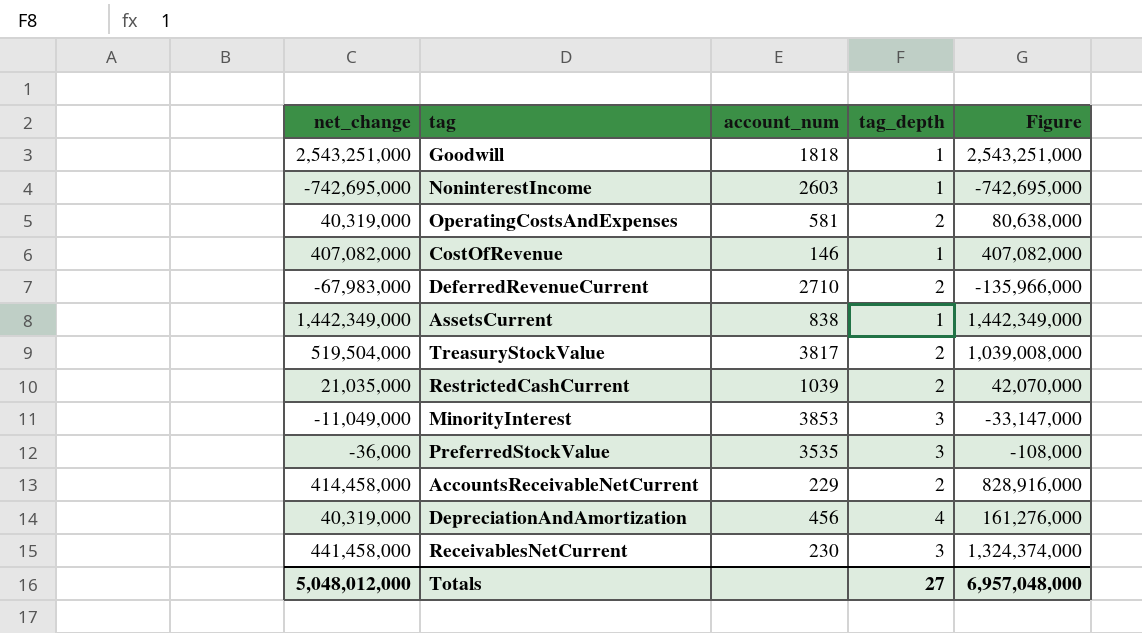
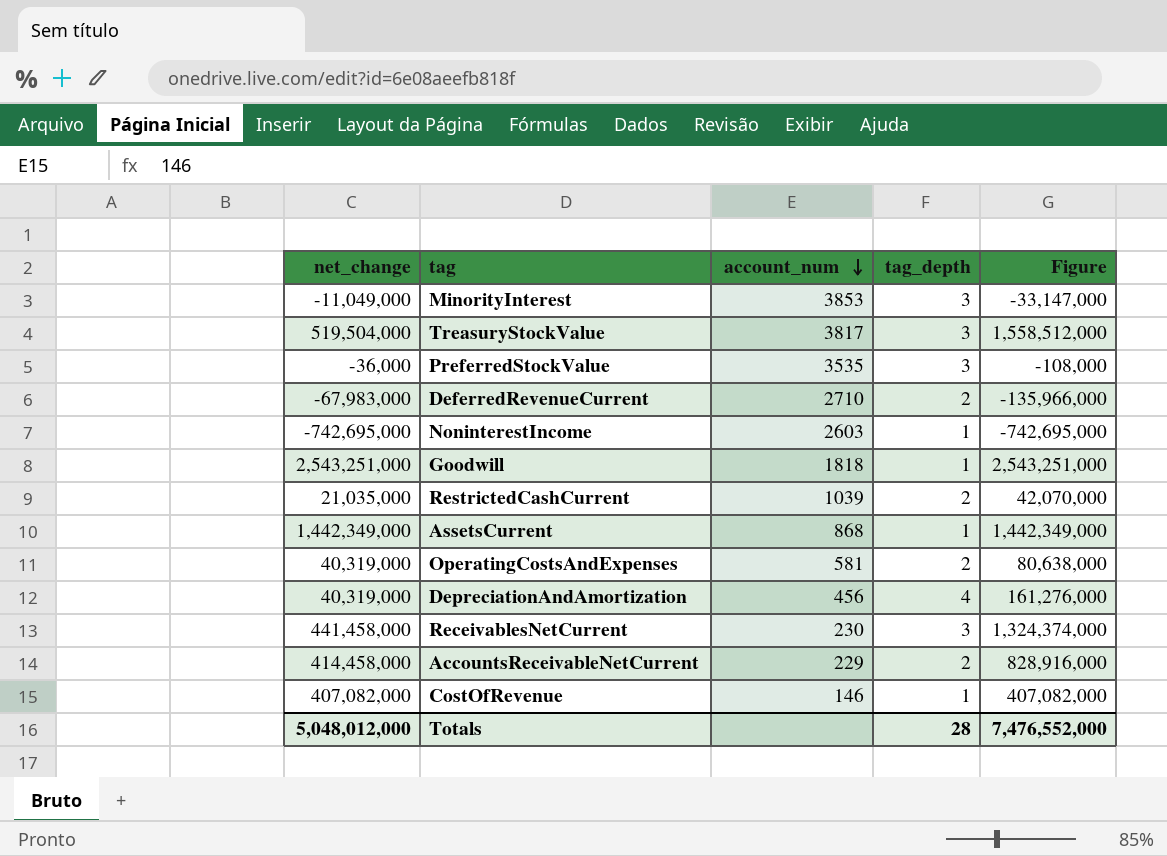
row order: none -> account_num descending
TreasuryStockValue | tag_depth: 2 -> 3
TreasuryStockValue | Figure: 1,039,008,000 -> 1,558,512,000
AssetsCurrent | account_num: 838 -> 868
Totals | tag_depth: 27 -> 28
Totals | Figure: 6,957,048,000 -> 7,476,552,000

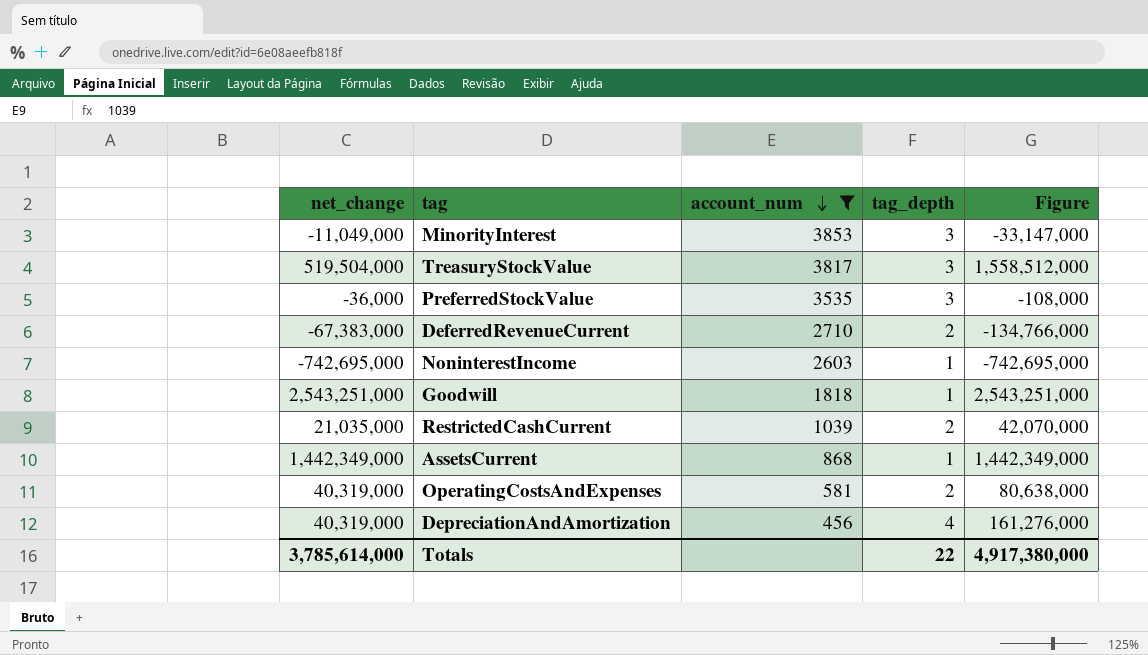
filter: none -> account_num >= 456
DeferredRevenueCurrent | net_change: -67,983,000 -> -67,383,000
DeferredRevenueCurrent | Figure: -135,966,000 -> -134,766,000
Totals | net_change: 5,048,012,000 -> 3,785,614,000
Totals | tag_depth: 28 -> 22
Totals | Figure: 7,476,552,000 -> 4,917,380,000

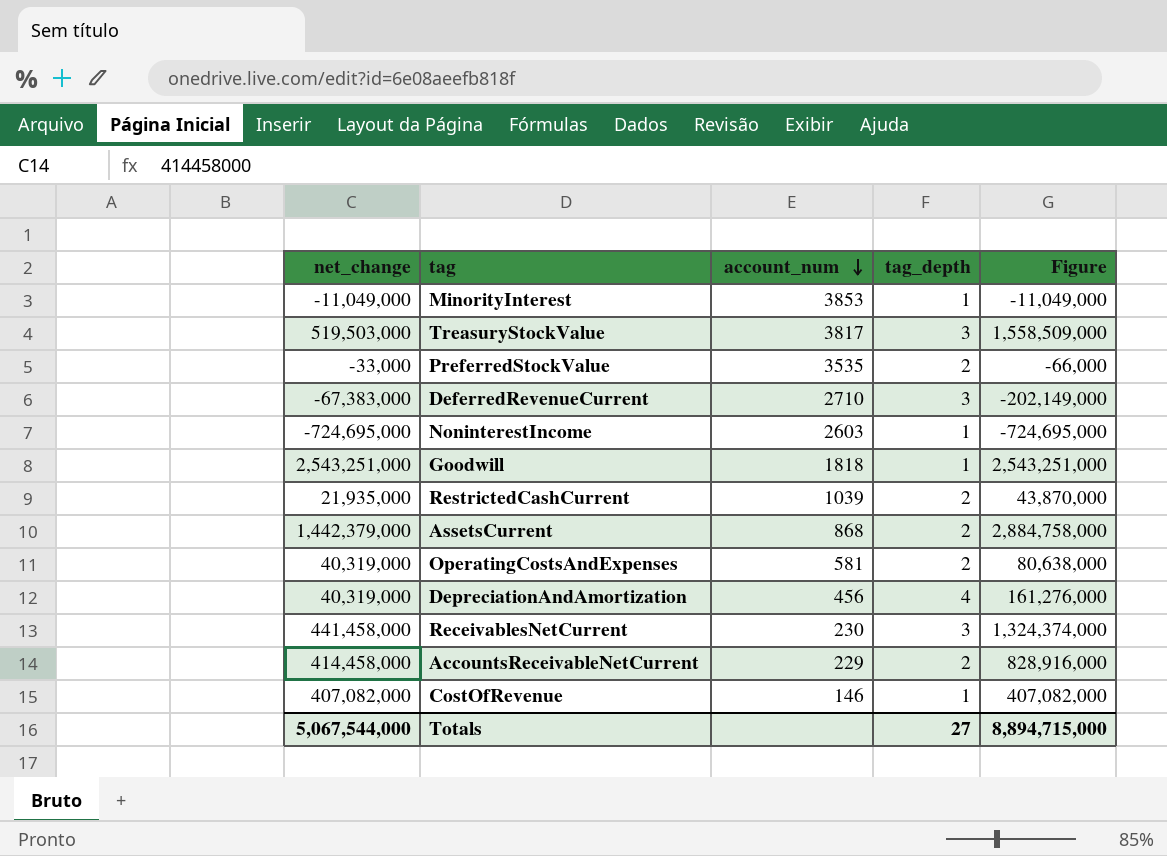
filter: account_num >= 456 -> none
MinorityInterest | tag_depth: 3 -> 1
MinorityInterest | Figure: -33,147,000 -> -11,049,000
TreasuryStockValue | net_change: 519,504,000 -> 519,503,000
TreasuryStockValue | Figure: 1,558,512,000 -> 1,558,509,000
PreferredStockValue | net_change: -36,000 -> -33,000
PreferredStockValue | tag_depth: 3 -> 2
PreferredStockValue | Figure: -108,000 -> -66,000
DeferredRevenueCurrent | tag_depth: 2 -> 3
DeferredRevenueCurrent | Figure: -134,766,000 -> -202,149,000
NoninterestIncome | net_change: -742,695,000 -> -724,695,000
NoninterestIncome | Figure: -742,695,000 -> -724,695,000
RestrictedCashCurrent | net_change: 21,035,000 -> 21,935,000
RestrictedCashCurrent | Figure: 42,070,000 -> 43,870,000
AssetsCurrent | net_change: 1,442,349,000 -> 1,442,379,000
AssetsCurrent | tag_depth: 1 -> 2
AssetsCurrent | Figure: 1,442,349,000 -> 2,884,758,000
Totals | net_change: 3,785,614,000 -> 5,067,544,000
Totals | tag_depth: 22 -> 27
Totals | Figure: 4,917,380,000 -> 8,894,715,000

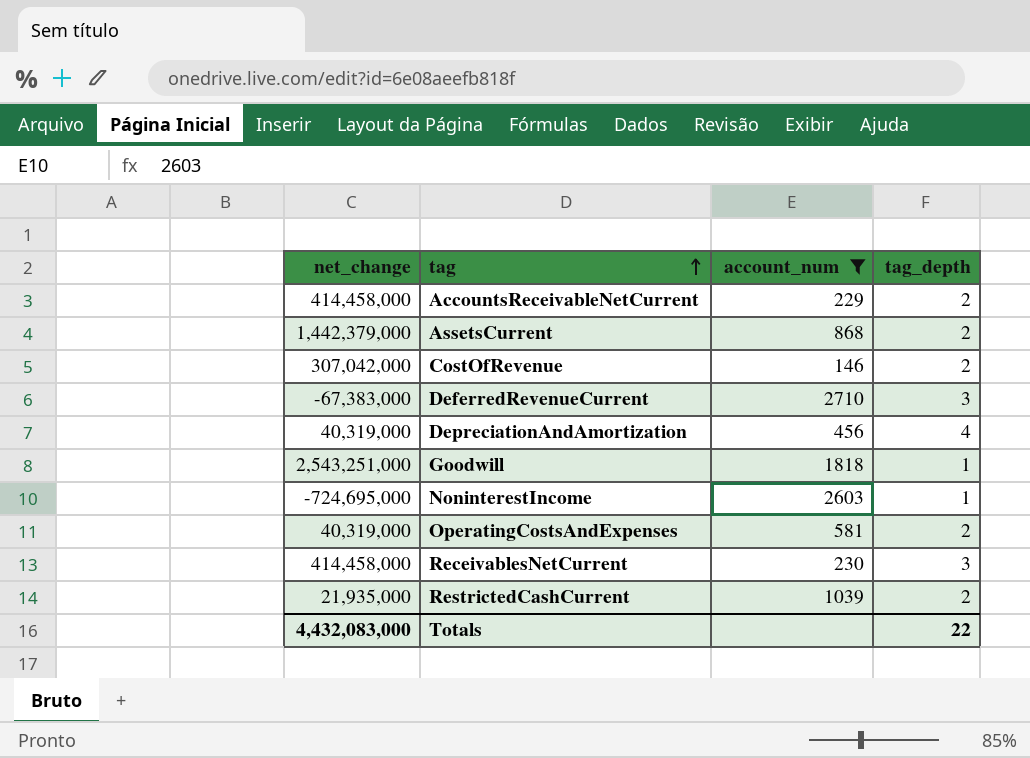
filter: none -> account_num <= 2710
row order: account_num descending -> tag ascending
column Figure | formula: [net_change] * [tag_depth] -> none
CostOfRevenue | net_change: 407,082,000 -> 307,042,000
CostOfRevenue | tag_depth: 1 -> 2
ReceivablesNetCurrent | net_change: 441,458,000 -> 414,458,000
Totals | net_change: 5,067,544,000 -> 4,432,083,000
Totals | tag_depth: 27 -> 22

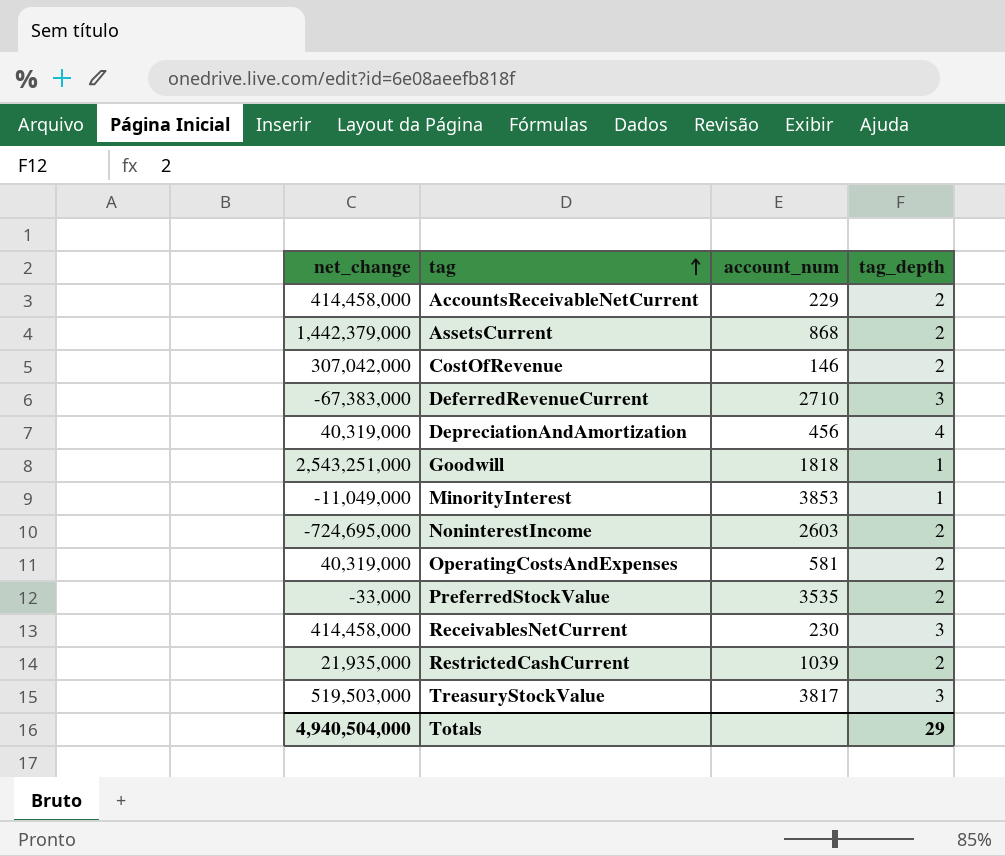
filter: account_num <= 2710 -> none
NoninterestIncome | tag_depth: 1 -> 2
Totals | net_change: 4,432,083,000 -> 4,940,504,000
Totals | tag_depth: 22 -> 29

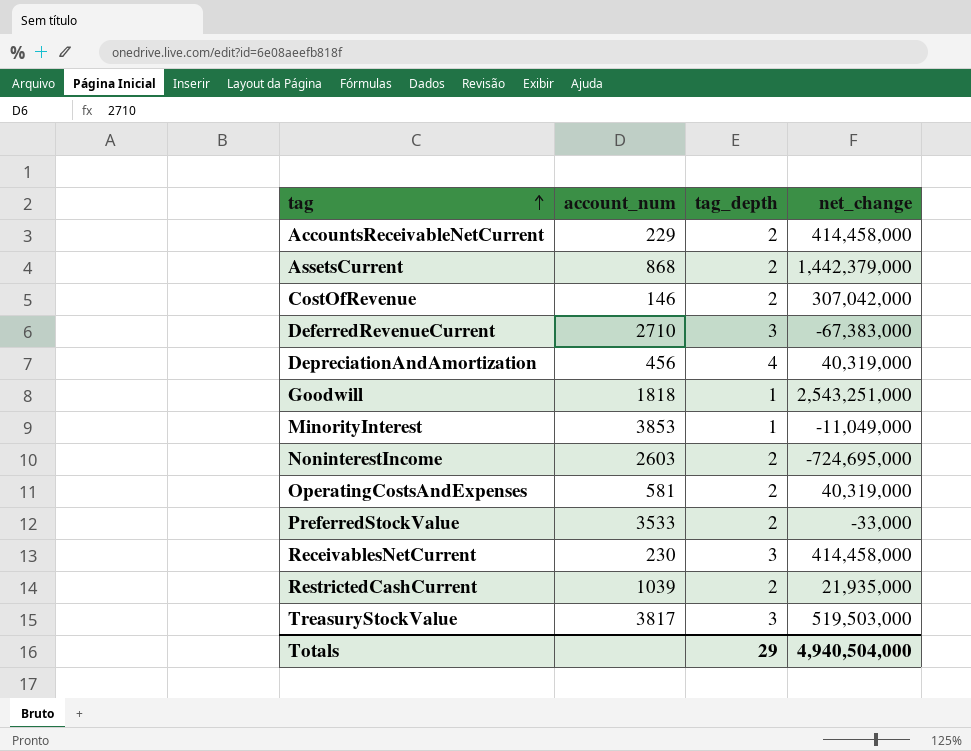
column net_change | position: 1 -> 4
PreferredStockValue | account_num: 3535 -> 3533

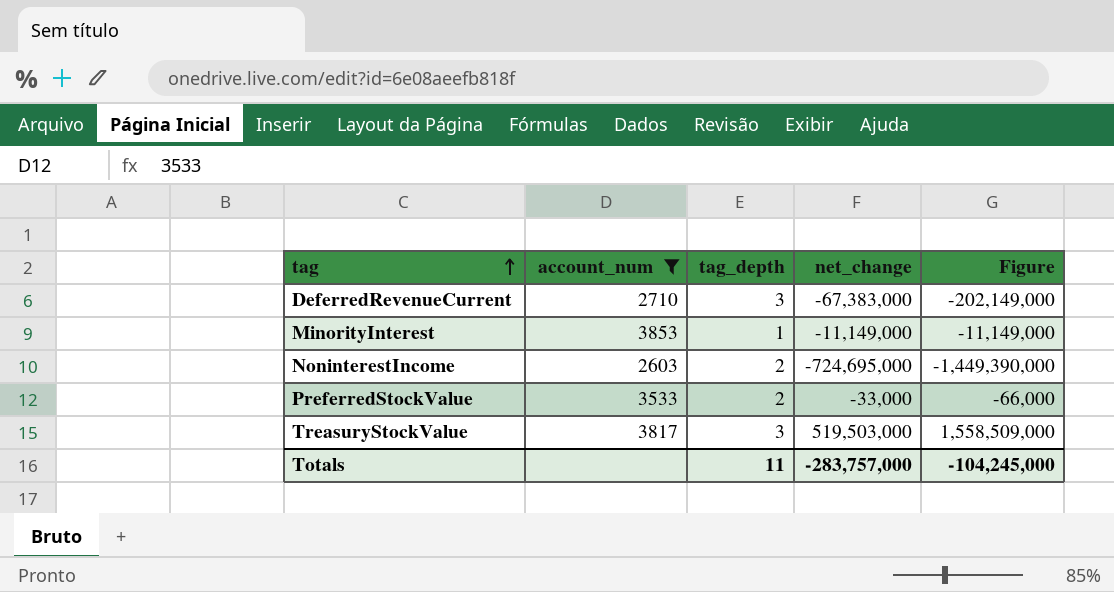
filter: none -> account_num >= 2603
column Figure | formula: none -> [tag_depth] * [net_change]
MinorityInterest | net_change: -11,049,000 -> -11,149,000
Totals | tag_depth: 29 -> 11
Totals | net_change: 4,940,504,000 -> -283,757,000

